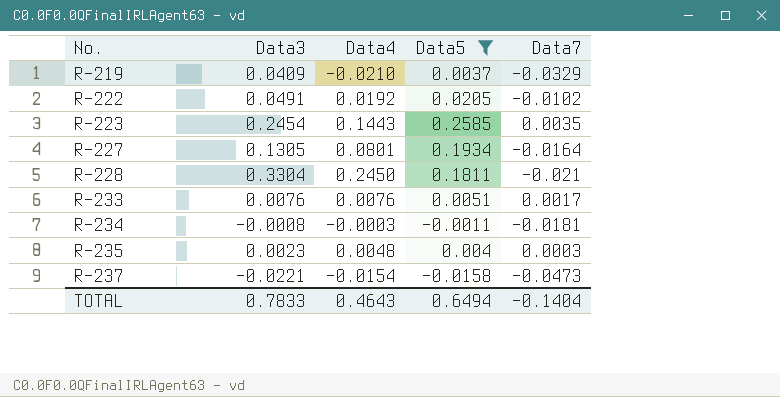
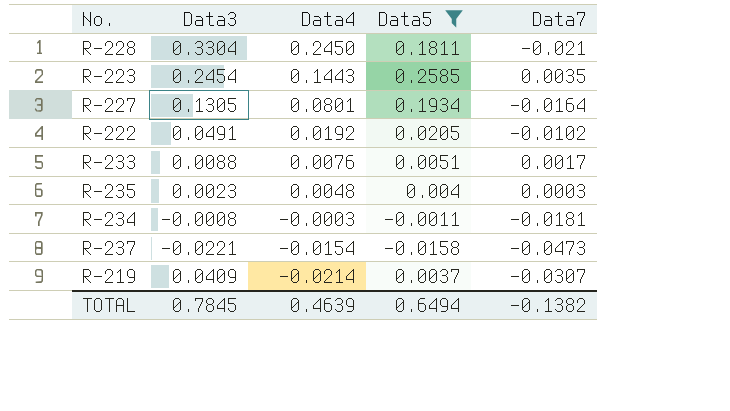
row order: No. ascending -> Data4 descending
R-233 | Data3: 0.0076 -> 0.0088
R-219 | Data4: -0.0210 -> -0.0214
R-219 | Data7: -0.0329 -> -0.0307
TOTAL | Data3: 0.7833 -> 0.7845
TOTAL | Data4: 0.4643 -> 0.4639
TOTAL | Data7: -0.1404 -> -0.1382

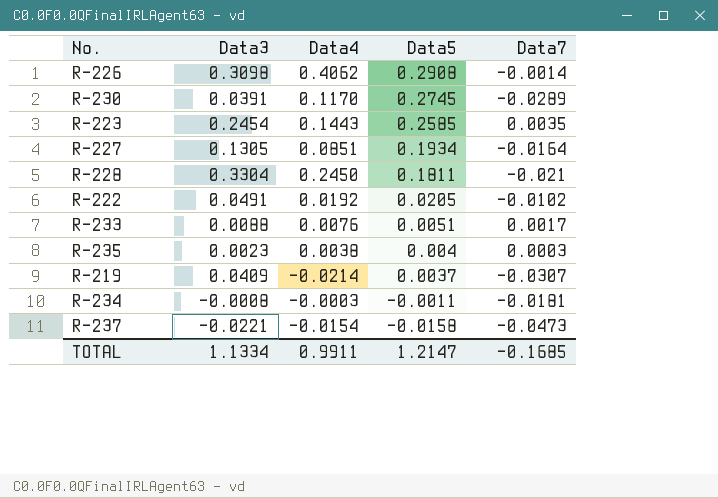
filter: Data5 <= 0.2585 -> none
row order: Data4 descending -> Data5 descending
R-227 | Data4: 0.0801 -> 0.0851
R-235 | Data4: 0.0048 -> 0.0038
TOTAL | Data3: 0.7845 -> 1.1334
TOTAL | Data4: 0.4639 -> 0.9911
TOTAL | Data5: 0.6494 -> 1.2147
TOTAL | Data7: -0.1382 -> -0.1685

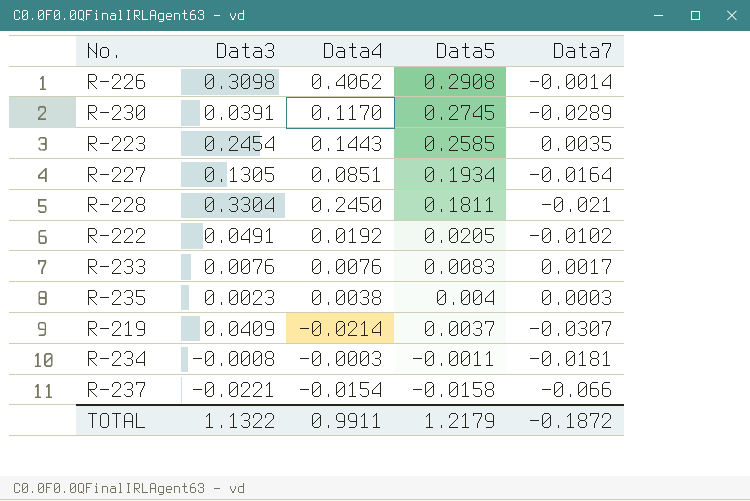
R-233 | Data3: 0.0088 -> 0.0076
R-233 | Data5: 0.0051 -> 0.0083
R-237 | Data7: -0.0473 -> -0.066
TOTAL | Data3: 1.1334 -> 1.1322
TOTAL | Data5: 1.2147 -> 1.2179
TOTAL | Data7: -0.1685 -> -0.1872

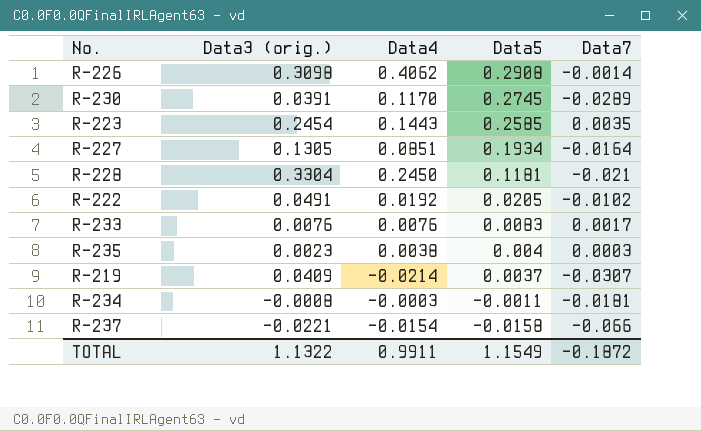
column name: Data3 -> Data3 (orig.)
R-228 | Data5: 0.1811 -> 0.1181
TOTAL | Data5: 1.2179 -> 1.1549

